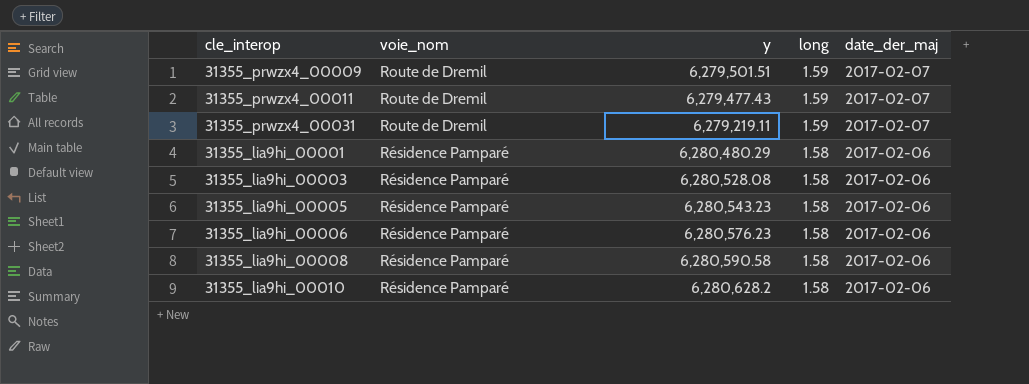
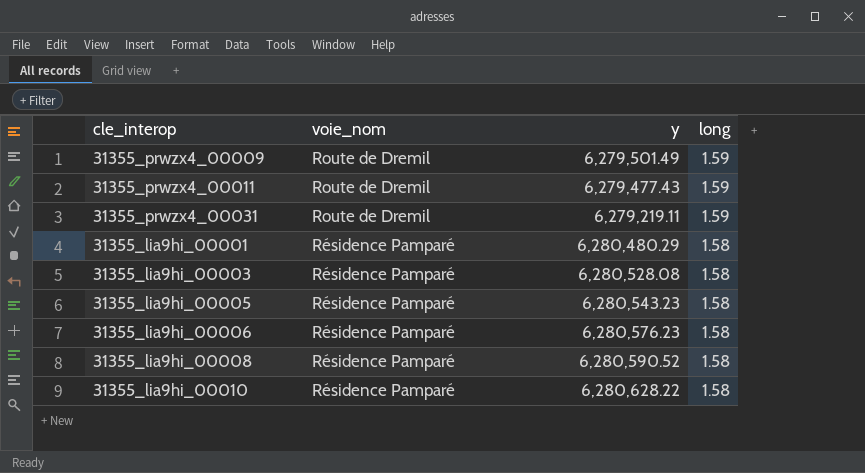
column date_der_maj | position: 5 -> none
31355_prwzx4_00009 | y: 6,279,501.51 -> 6,279,501.49
31355_lia9hi_00008 | y: 6,280,590.58 -> 6,280,590.52
31355_lia9hi_00010 | y: 6,280,628.2 -> 6,280,628.22

